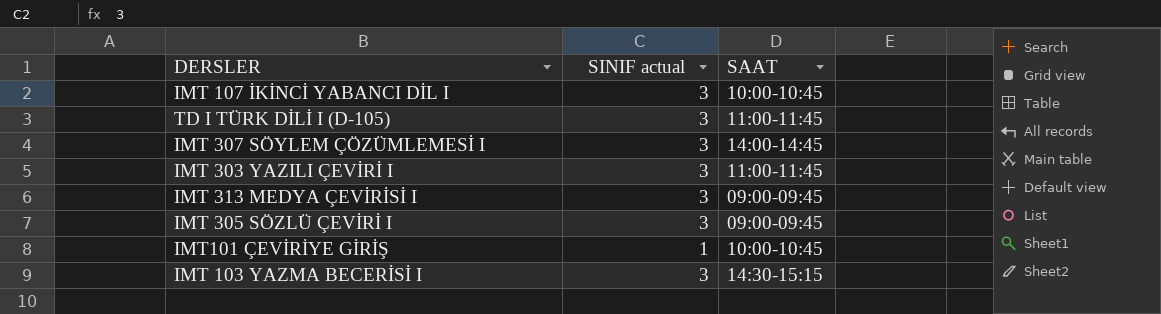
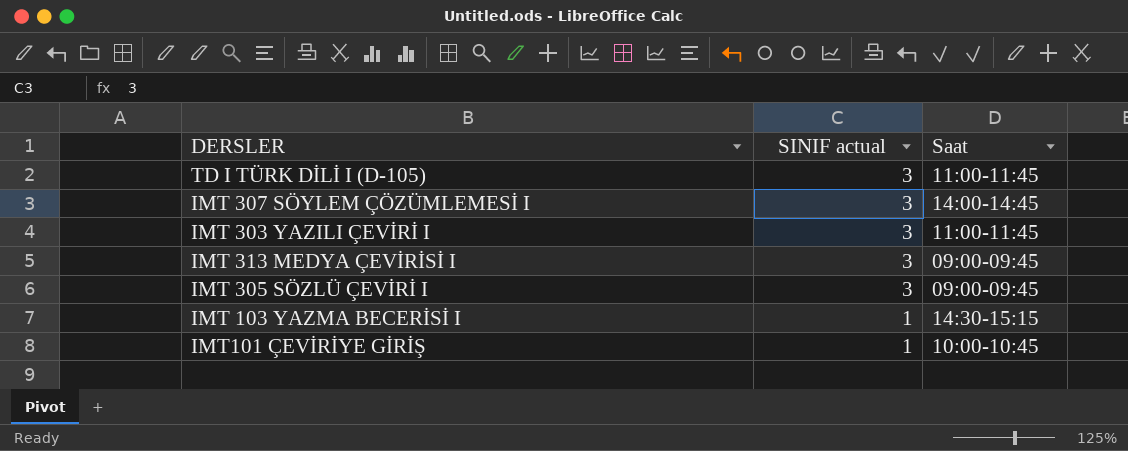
row order: none -> SINIF actual descending
column name: SAAT -> Saat
row IMT 107 İKİNCİ YABANCI DİL I: 3 | 10:00-10:45 -> none
IMT 103 YAZMA BECERİSİ I | SINIF actual: 3 -> 1

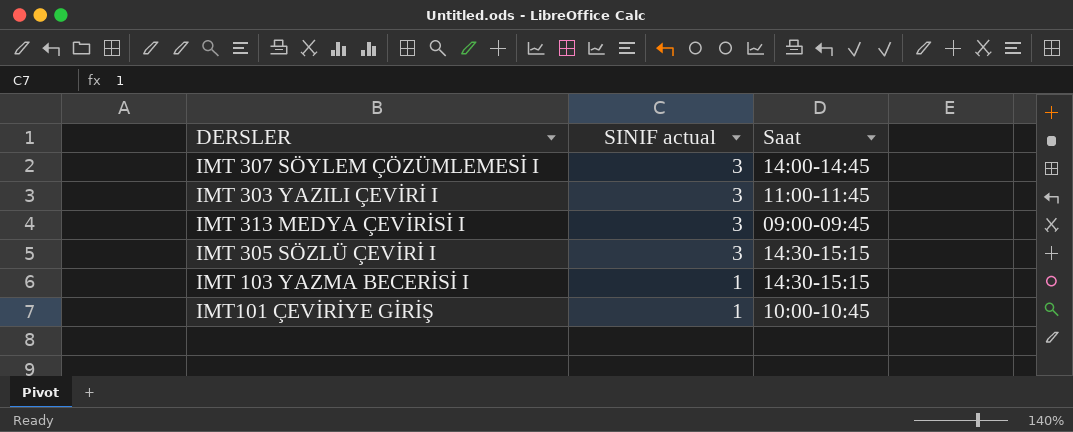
row TD I TÜRK DİLİ I (D-105): 3 | 11:00-11:45 -> none
IMT 305 SÖZLÜ ÇEVİRİ I | Saat: 09:00-09:45 -> 14:30-15:15

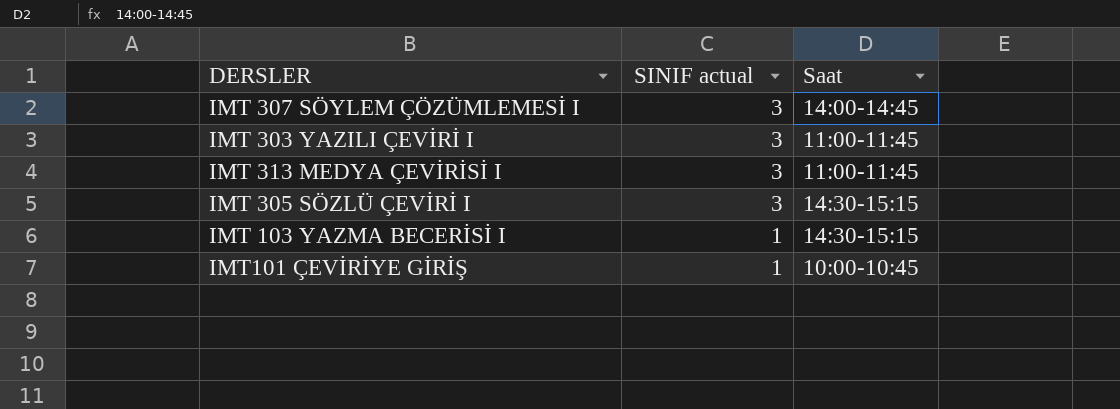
IMT 313 MEDYA ÇEVİRİSİ I | Saat: 09:00-09:45 -> 11:00-11:45

